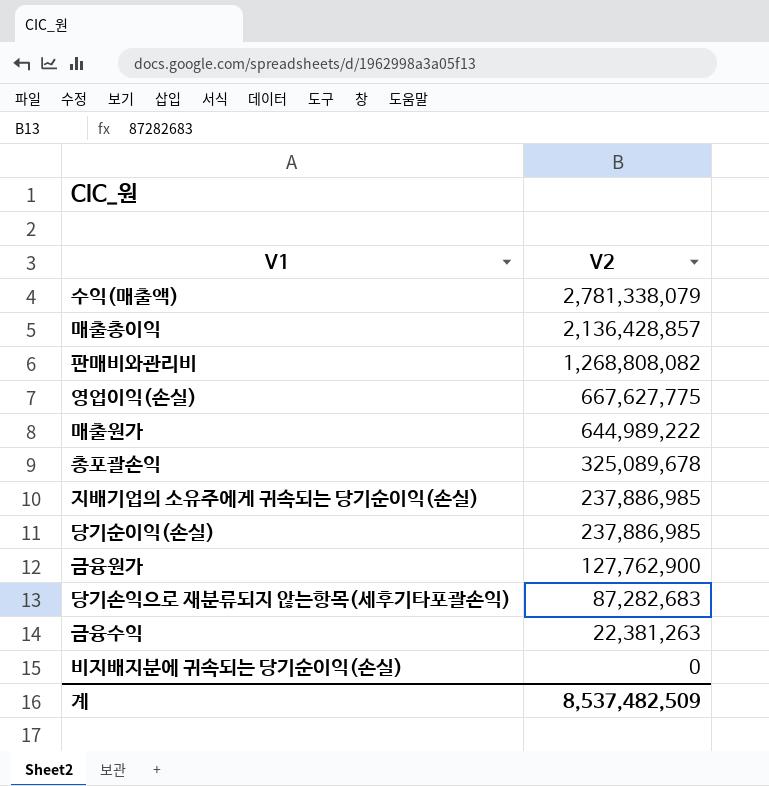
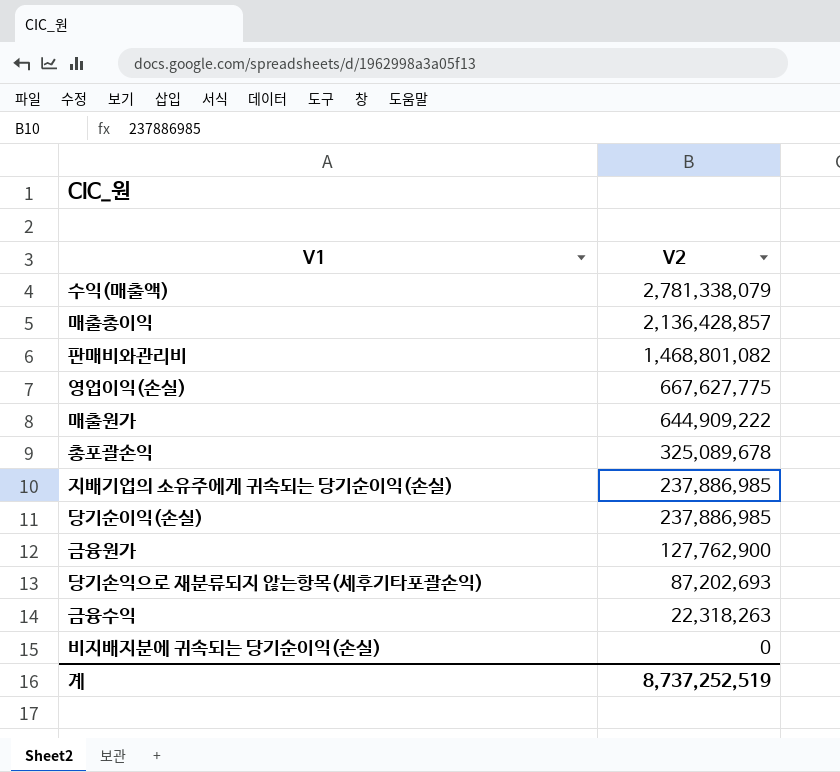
판매비와관리비 | V2: 1,268,808,082 -> 1,468,801,082
매출원가 | V2: 644,989,222 -> 644,909,222
당기손익으로 재분류되지 않는항목(세후기타포괄손익) | V2: 87,282,683 -> 87,202,693
금융수익 | V2: 22,381,263 -> 22,318,263
계 | V2: 8,537,482,509 -> 8,737,252,519

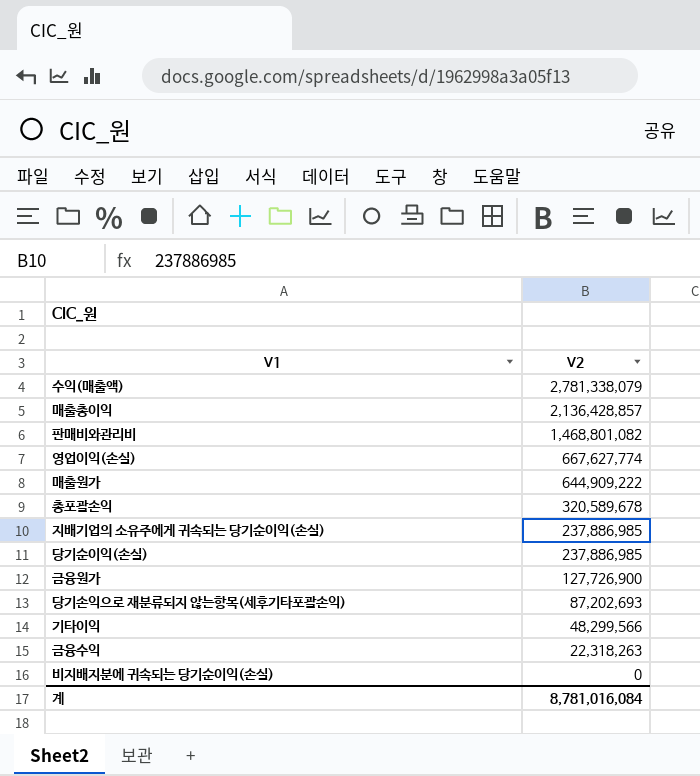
영업이익(손실) | V2: 667,627,775 -> 667,627,774
총포괄손익 | V2: 325,089,678 -> 320,589,678
금융원가 | V2: 127,762,900 -> 127,726,900
row 기타이익: none -> 48,299,566
계 | V2: 8,737,252,519 -> 8,781,016,084

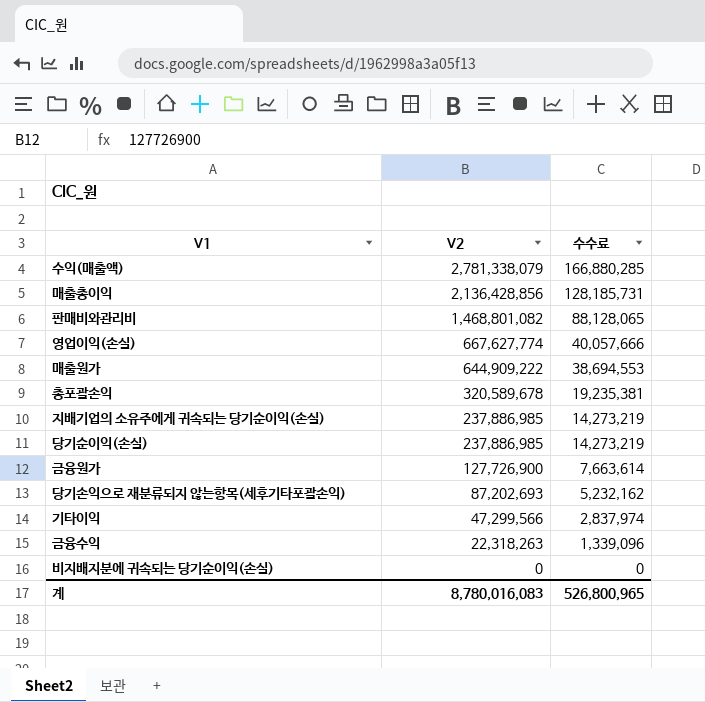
column 수수료 | formula: none -> [V2] * 0.06
매출총이익 | V2: 2,136,428,857 -> 2,136,428,856
기타이익 | V2: 48,299,566 -> 47,299,566
계 | V2: 8,781,016,084 -> 8,780,016,083

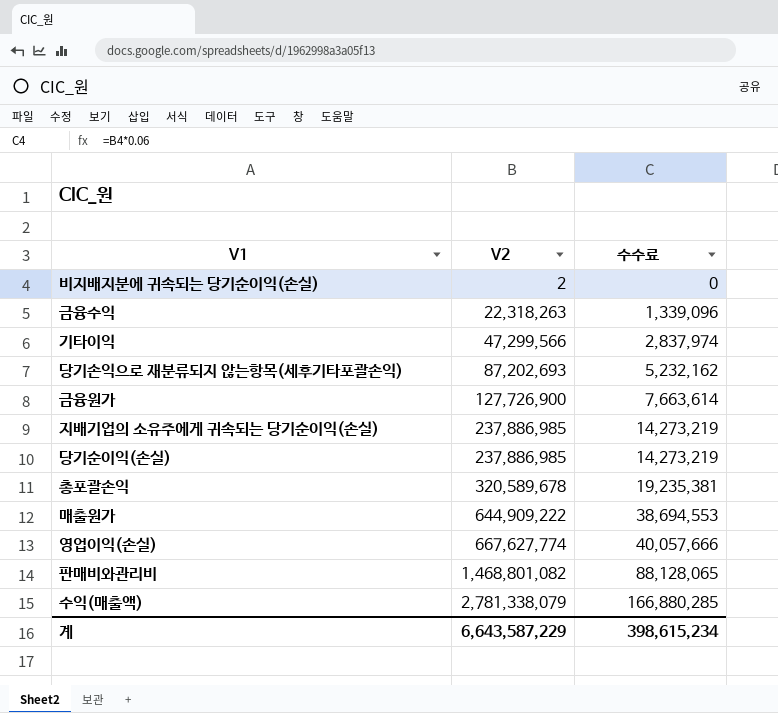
row order: V2 descending -> V2 ascending
row 매출총이익: 2,136,428,856 | 128,185,731 -> none
비지배지분에 귀속되는 당기순이익(손실) | V2: 0 -> 2
계 | V2: 8,780,016,083 -> 6,643,587,229
계 | 수수료: 526,800,965 -> 398,615,234

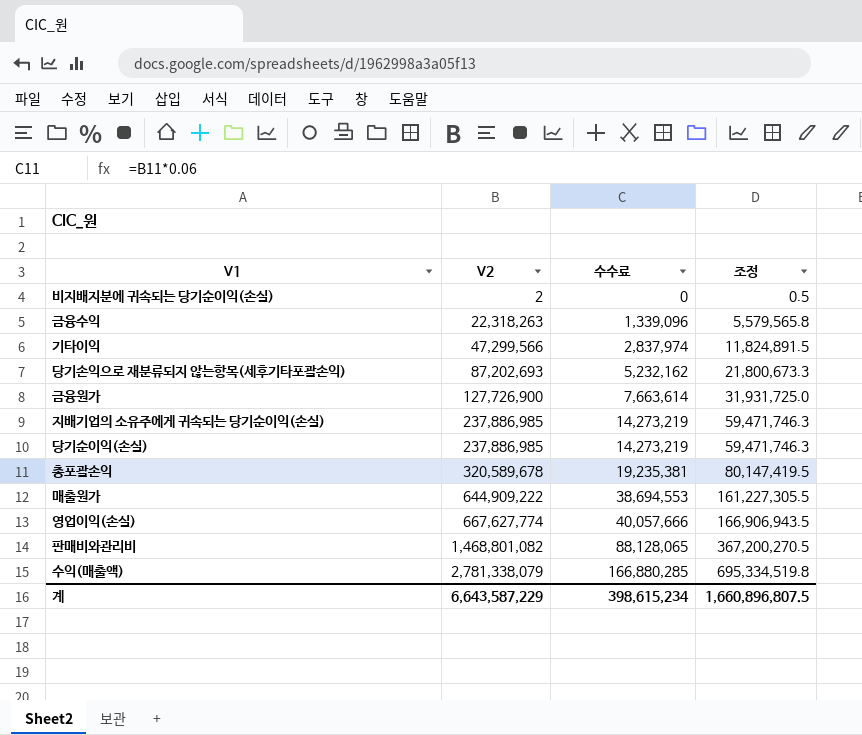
column 조정 | formula: none -> [V2] * 0.25

